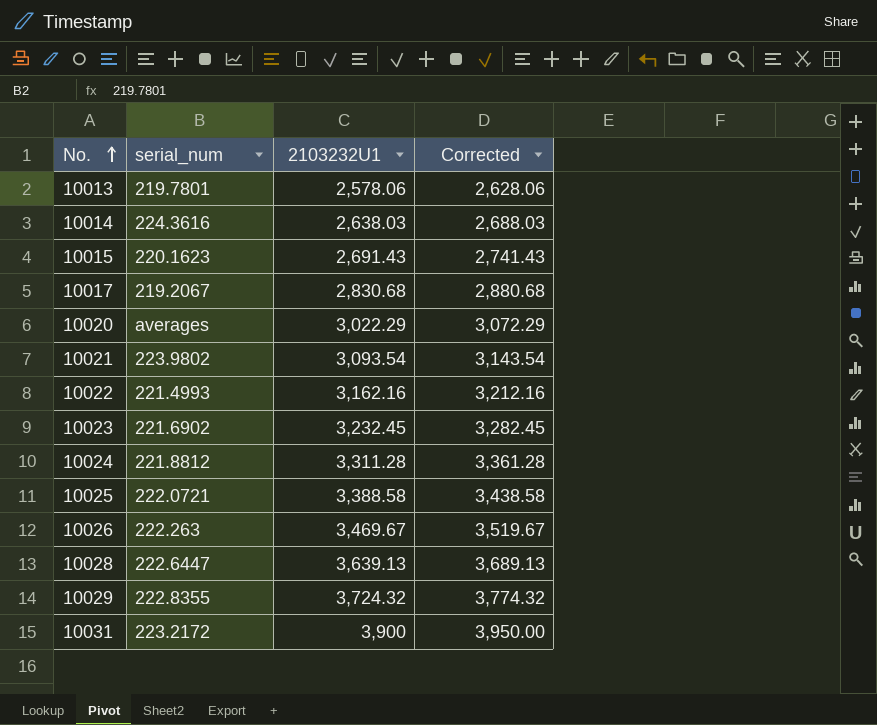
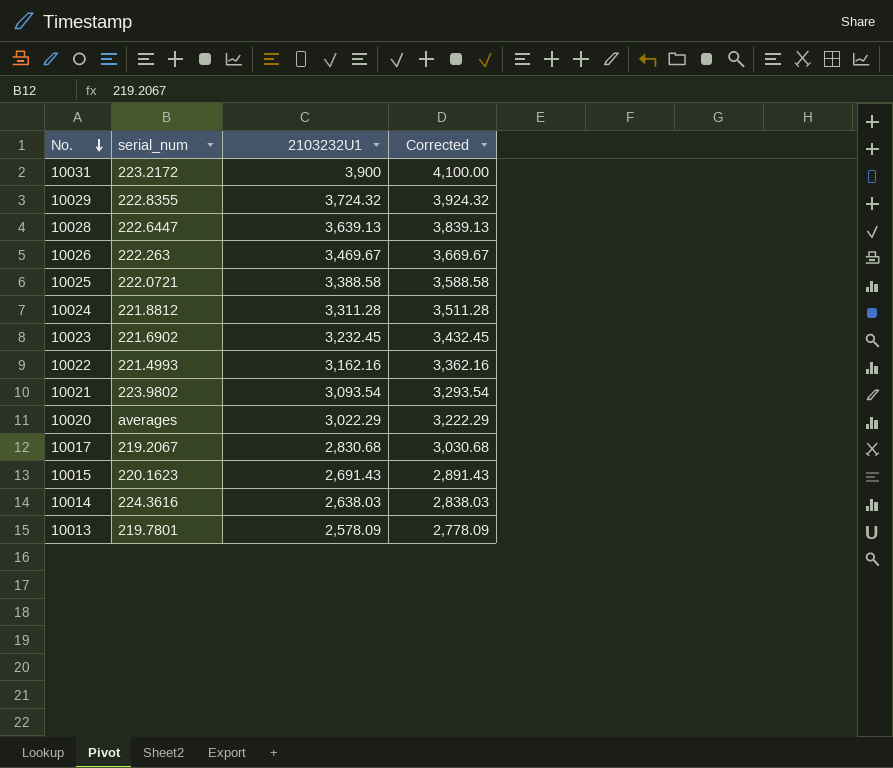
row order: No. ascending -> No. descending
column Corrected | formula: [2103232U1] + 50 -> [2103232U1] + 200
10013 | 2103232U1: 2,578.06 -> 2,578.09

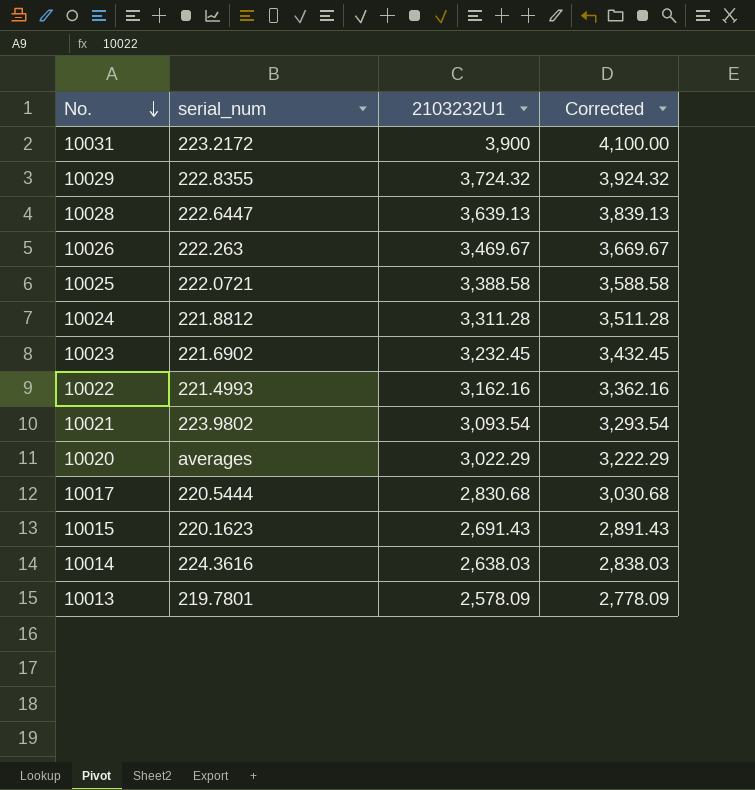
10017 | serial_num: 219.2067 -> 220.5444

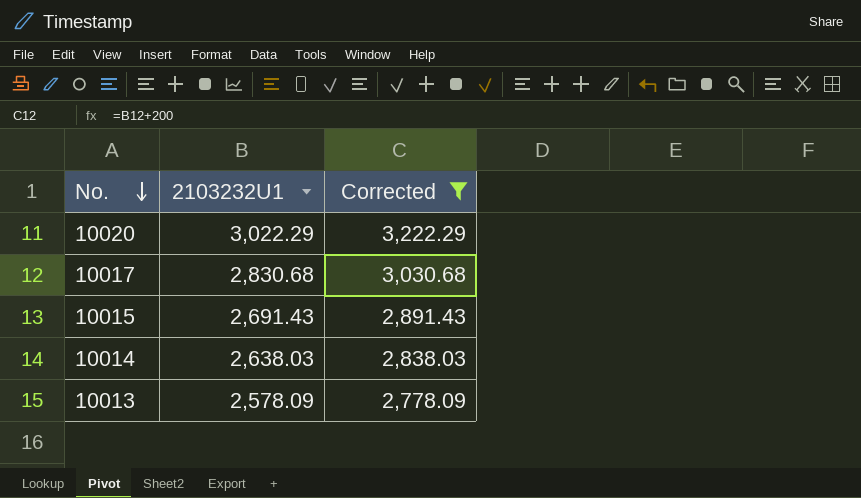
filter: none -> Corrected <= 3,222.29
column serial_num | position: 2 -> none

